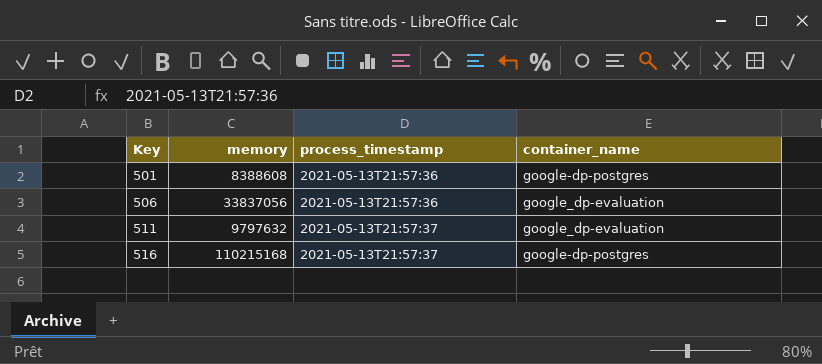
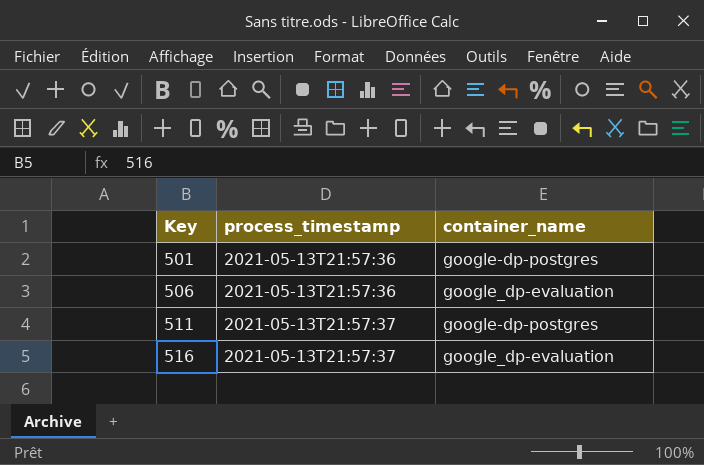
column memory | position: 2 -> none
511 | container_name: google_dp-evaluation -> google-dp-postgres
516 | container_name: google-dp-postgres -> google_dp-evaluation

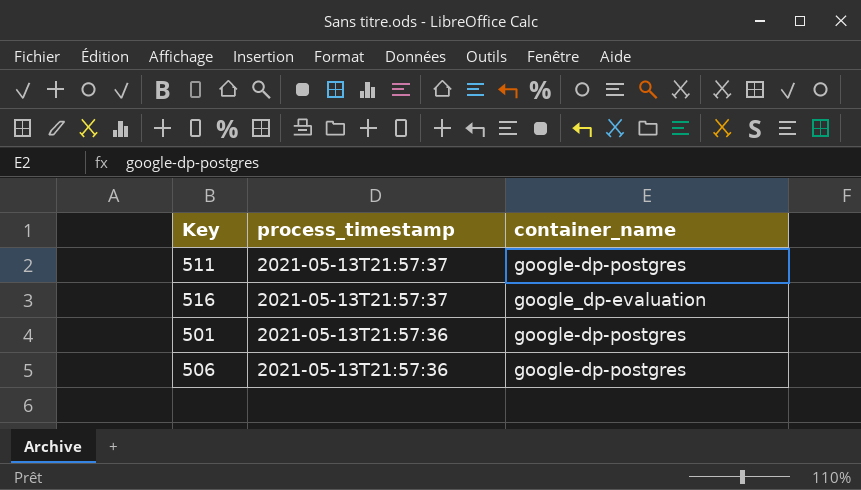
row order: Key ascending -> process_timestamp descending
506 | container_name: google_dp-evaluation -> google-dp-postgres

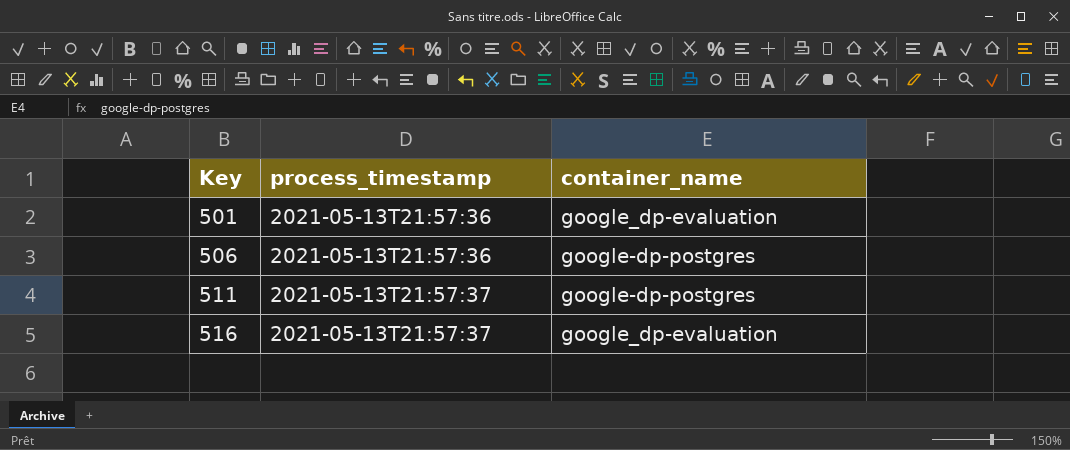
row order: process_timestamp descending -> Key ascending
501 | container_name: google-dp-postgres -> google_dp-evaluation

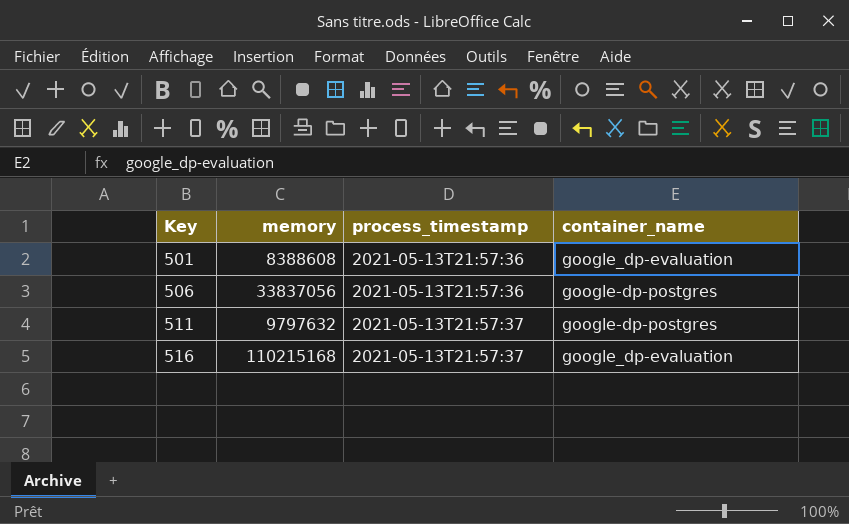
column memory | position: none -> 2

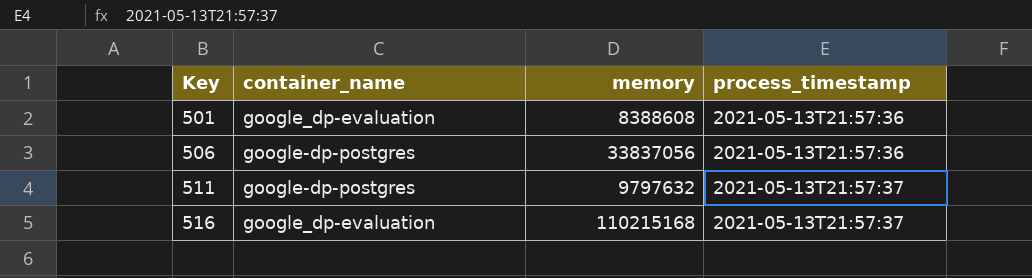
column container_name | position: 4 -> 2

